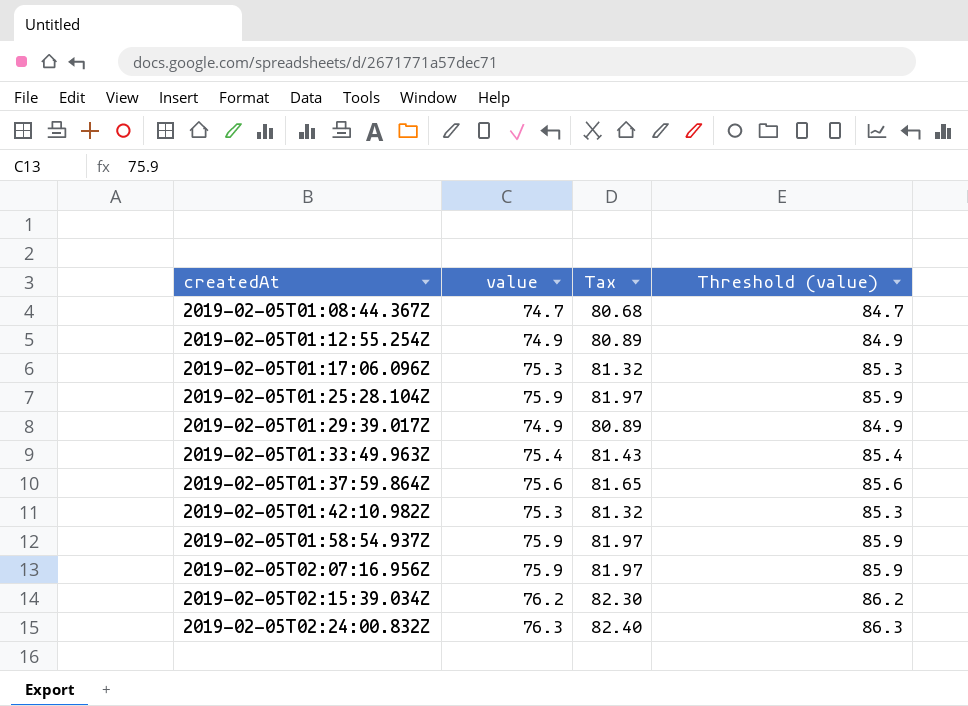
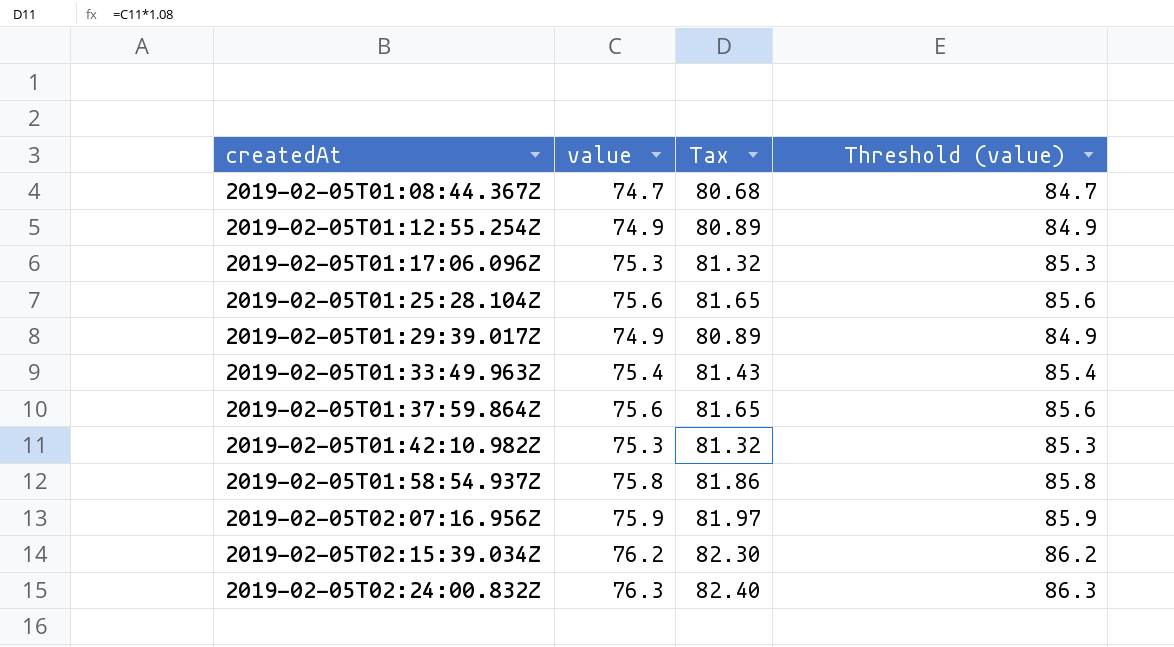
2019-02-05T01:25:28.104Z | value: 75.9 -> 75.6
2019-02-05T01:25:28.104Z | Tax: 81.97 -> 81.65
2019-02-05T01:25:28.104Z | Threshold (value): 85.9 -> 85.6
2019-02-05T01:58:54.937Z | value: 75.9 -> 75.8
2019-02-05T01:58:54.937Z | Tax: 81.97 -> 81.86
2019-02-05T01:58:54.937Z | Threshold (value): 85.9 -> 85.8

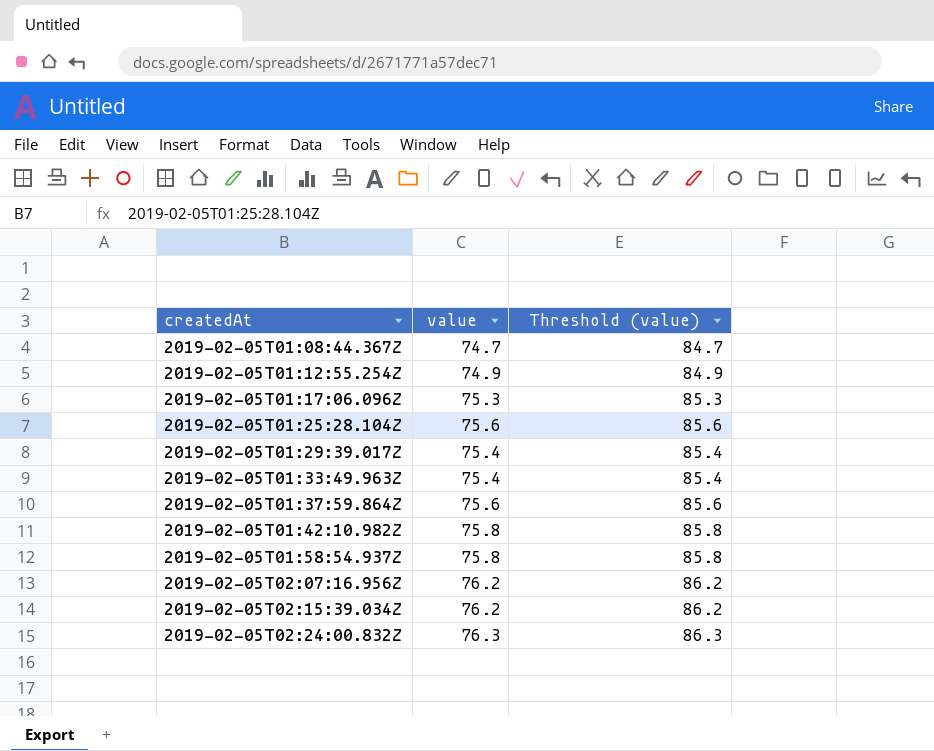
column Tax | formula: [value] * 1.08 -> none
2019-02-05T01:29:39.017Z | value: 74.9 -> 75.4
2019-02-05T01:29:39.017Z | Threshold (value): 84.9 -> 85.4
2019-02-05T01:42:10.982Z | value: 75.3 -> 75.8
2019-02-05T01:42:10.982Z | Threshold (value): 85.3 -> 85.8
2019-02-05T02:07:16.956Z | value: 75.9 -> 76.2
2019-02-05T02:07:16.956Z | Threshold (value): 85.9 -> 86.2

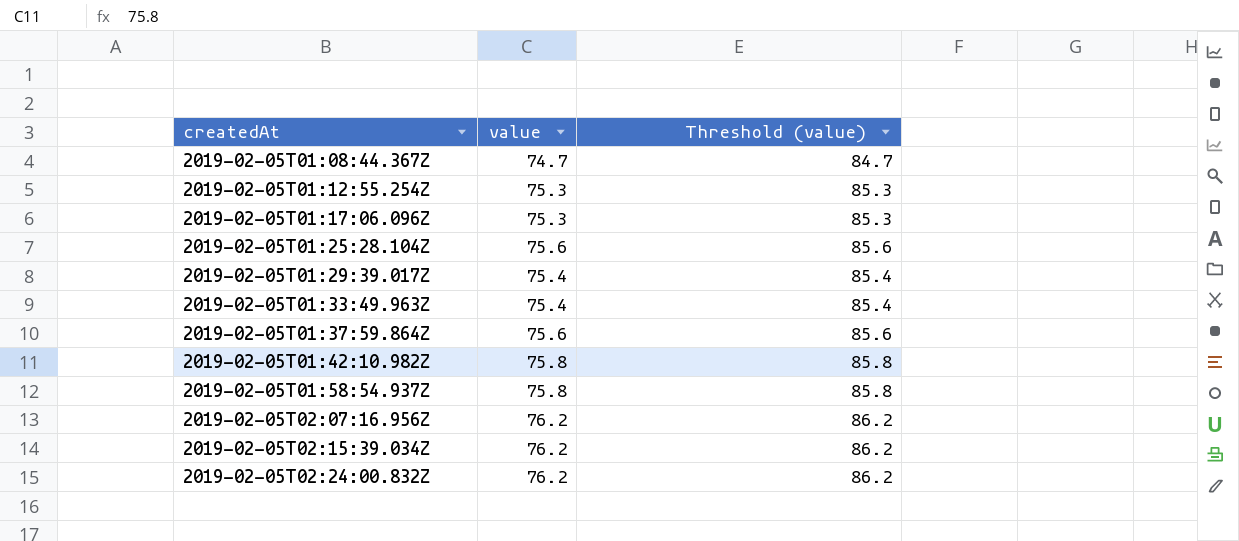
2019-02-05T01:12:55.254Z | value: 74.9 -> 75.3
2019-02-05T01:12:55.254Z | Threshold (value): 84.9 -> 85.3
2019-02-05T02:24:00.832Z | value: 76.3 -> 76.2
2019-02-05T02:24:00.832Z | Threshold (value): 86.3 -> 86.2

